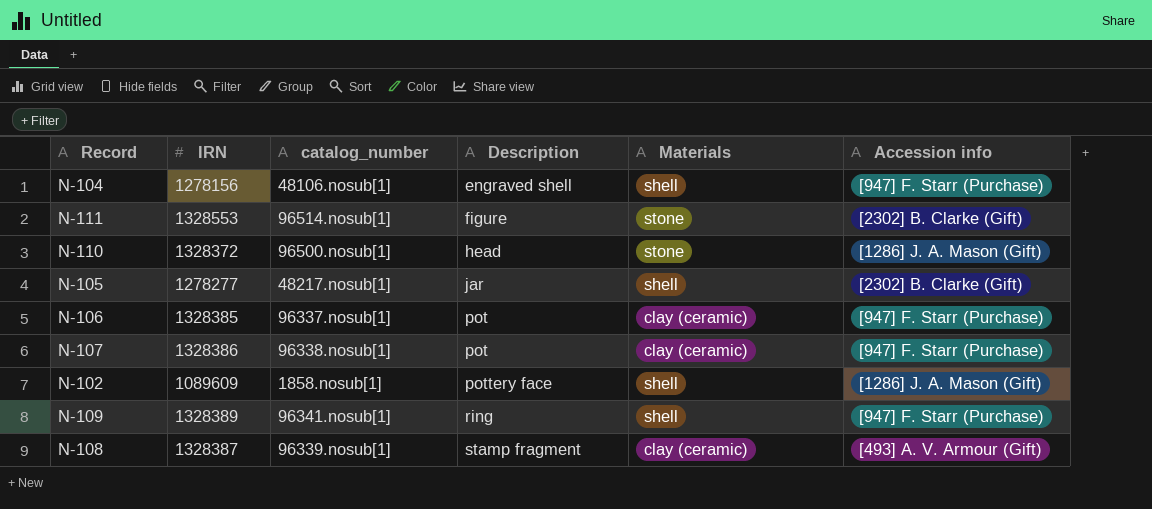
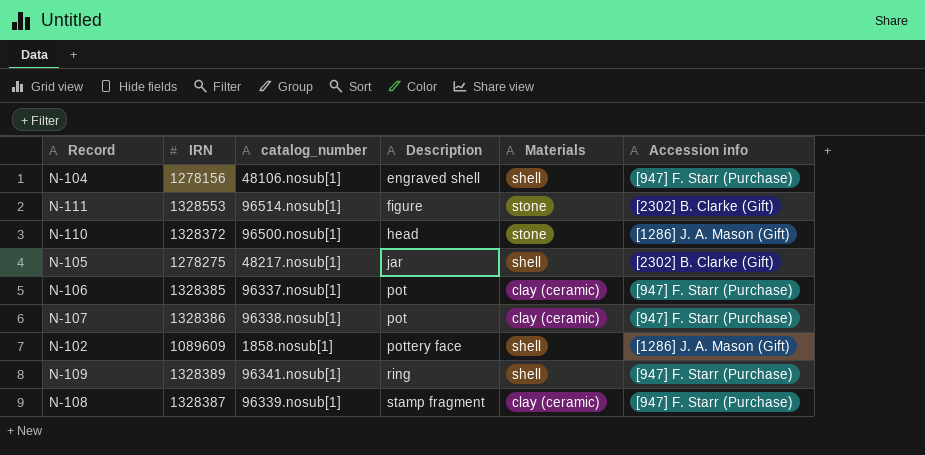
N-105 | IRN: 1278277 -> 1278275
N-108 | Accession info: [493] A. V. Armour (Gift) -> [947] F. Starr (Purchase)

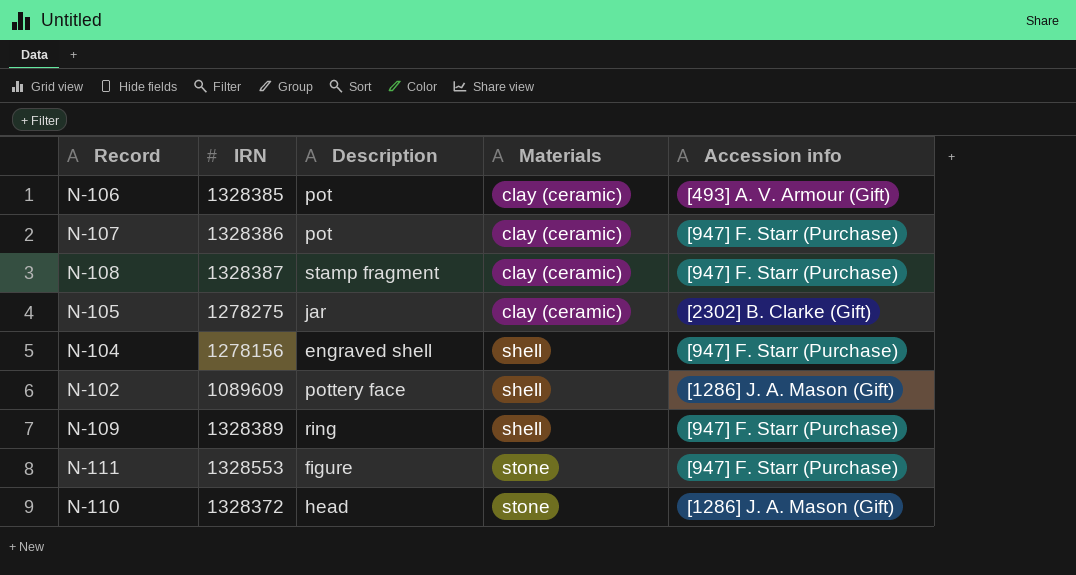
row order: Description ascending -> Materials ascending
column catalog_number | position: 3 -> none
N-106 | Accession info: [947] F. Starr (Purchase) -> [493] A. V. Armour (Gift)
N-105 | Materials: shell -> clay (ceramic)
N-111 | Accession info: [2302] B. Clarke (Gift) -> [947] F. Starr (Purchase)

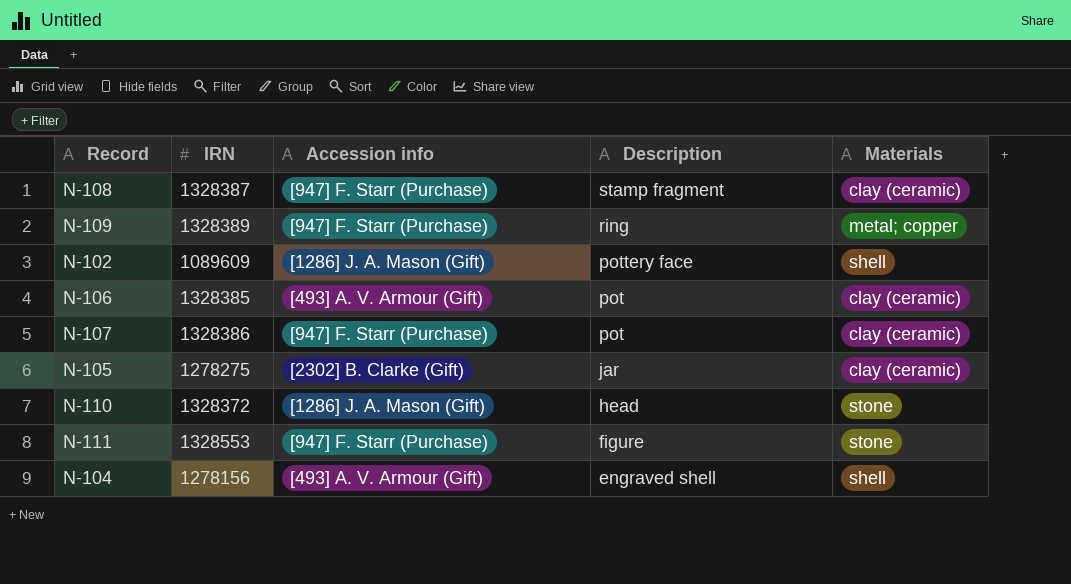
row order: Materials ascending -> Description descending
column Accession info | position: 5 -> 3
N-109 | Materials: shell -> metal; copper
N-104 | Accession info: [947] F. Starr (Purchase) -> [493] A. V. Armour (Gift)

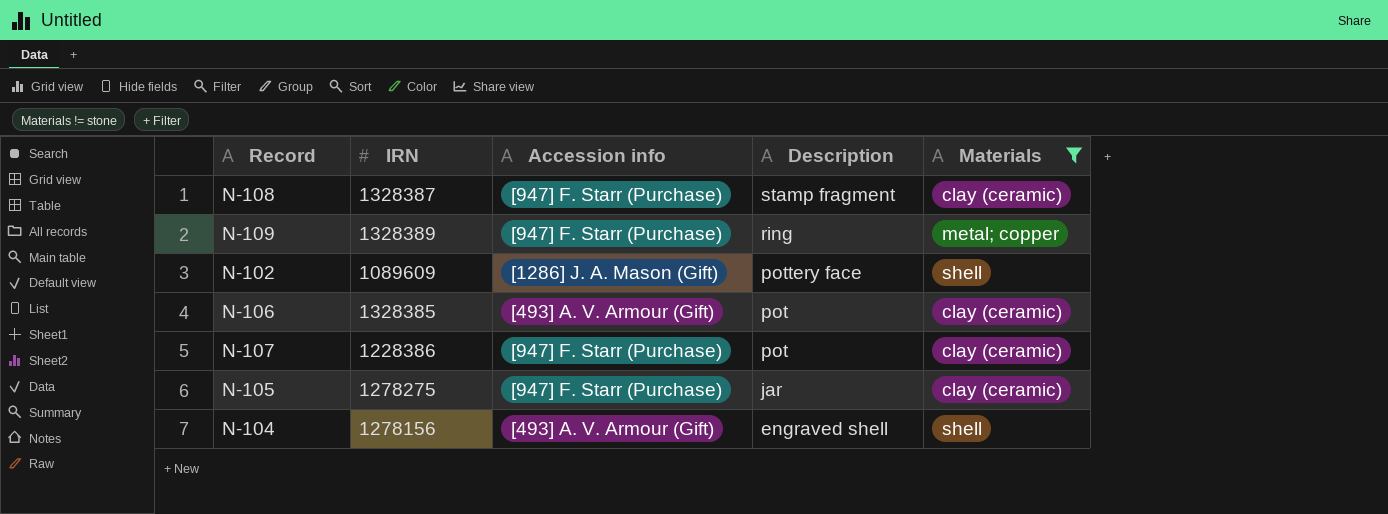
filter: none -> Materials != stone
N-107 | IRN: 1328386 -> 1228386
N-105 | Accession info: [2302] B. Clarke (Gift) -> [947] F. Starr (Purchase)

